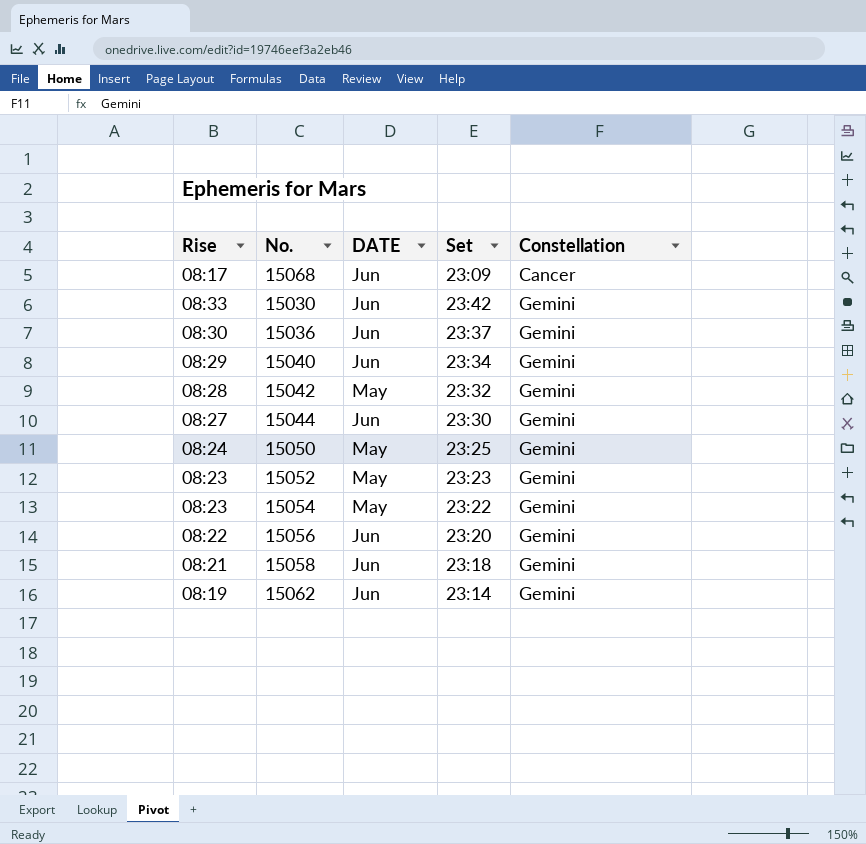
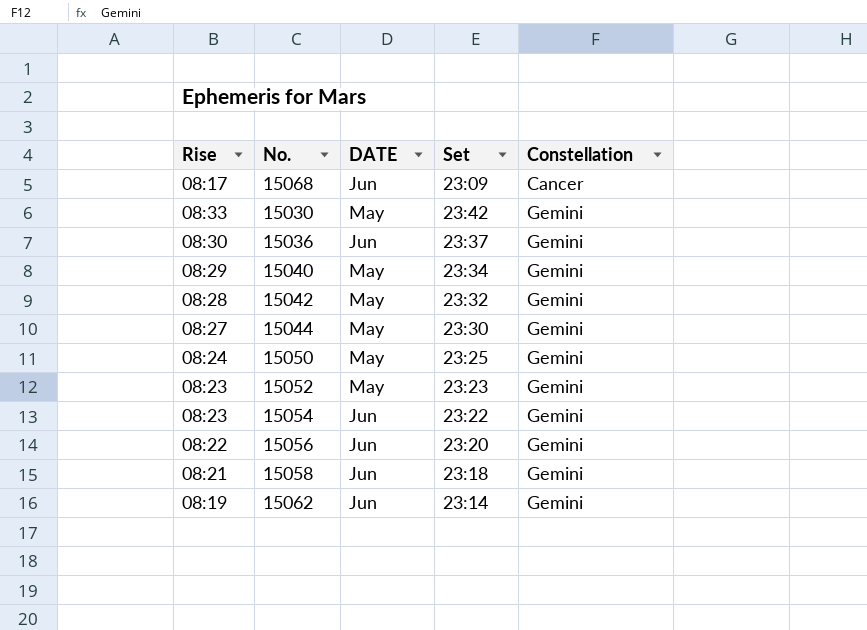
15030 | DATE: Jun -> May
15040 | DATE: Jun -> May
15044 | DATE: Jun -> May
15054 | DATE: May -> Jun

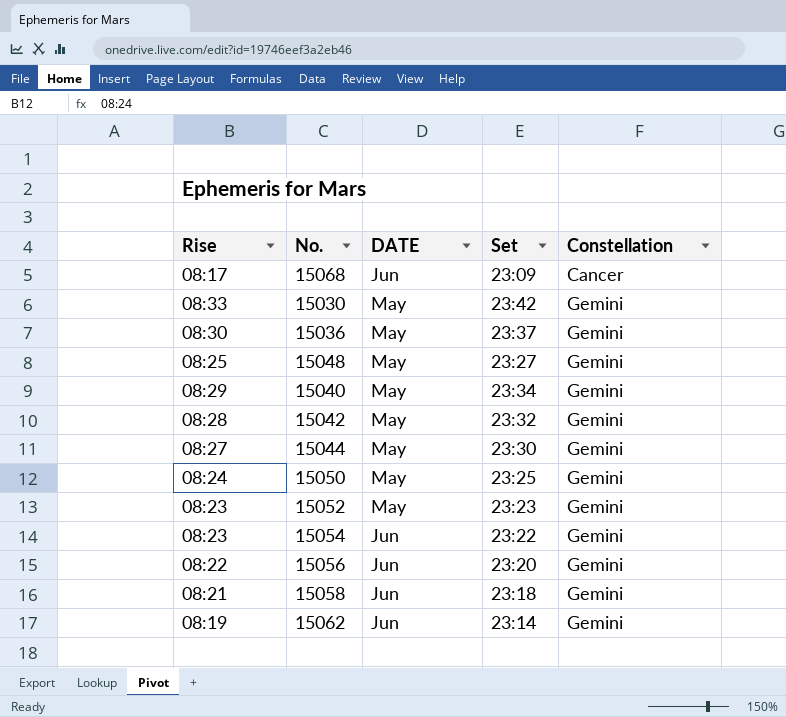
15036 | DATE: Jun -> May
row 15048: none -> 08:25 | May | 23:27 | Gemini

